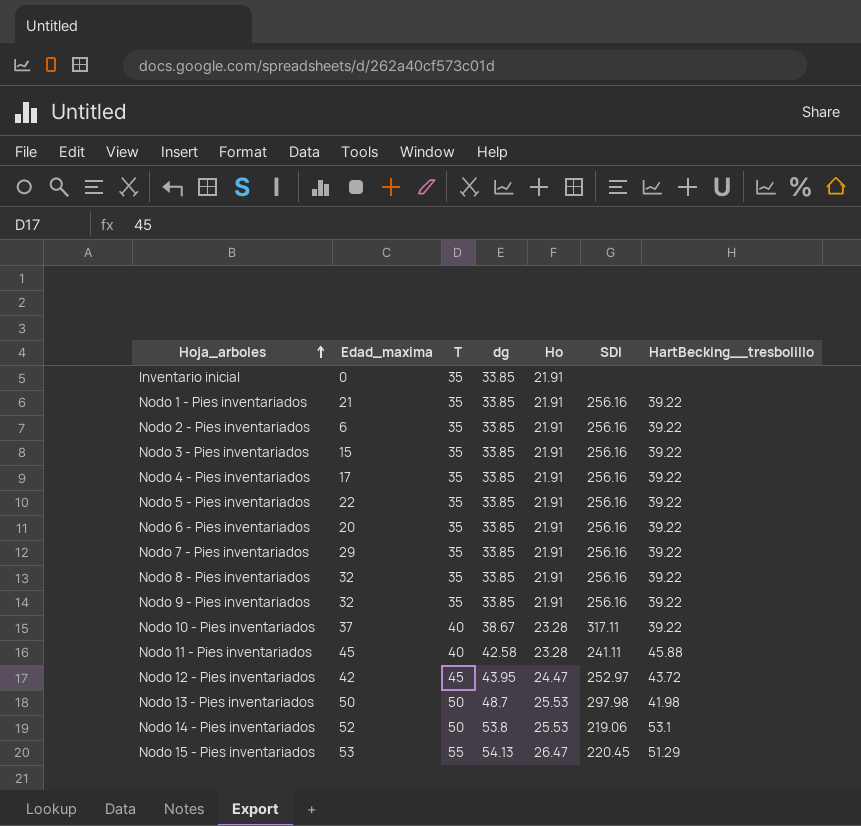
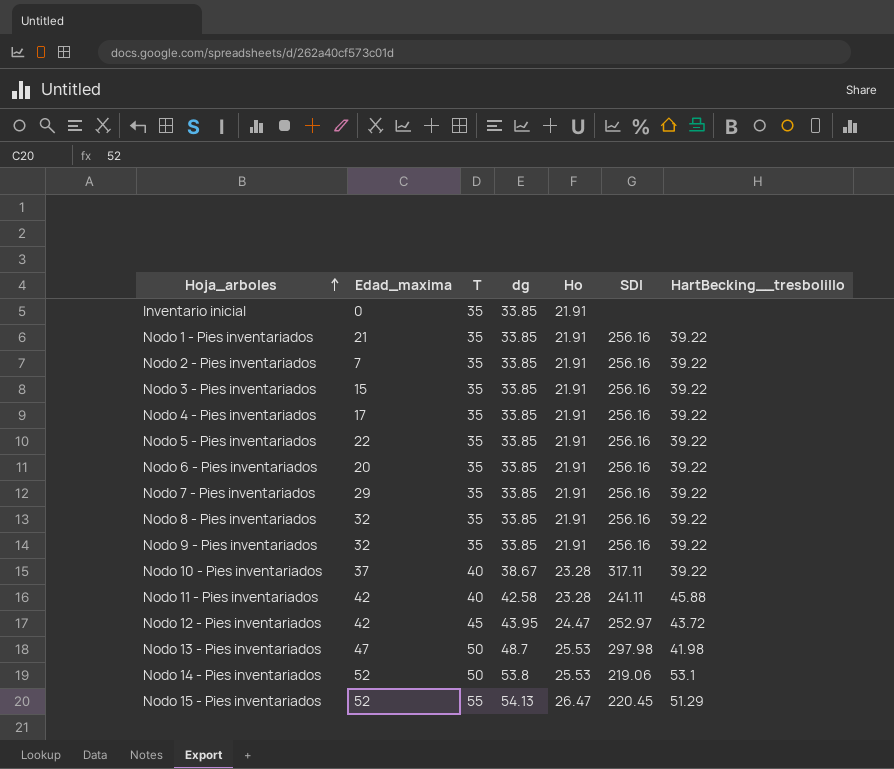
Nodo 2 - Pies inventariados | Edad_maxima: 6 -> 7
Nodo 11 - Pies inventariados | Edad_maxima: 45 -> 42
Nodo 13 - Pies inventariados | Edad_maxima: 50 -> 47
Nodo 15 - Pies inventariados | Edad_maxima: 53 -> 52

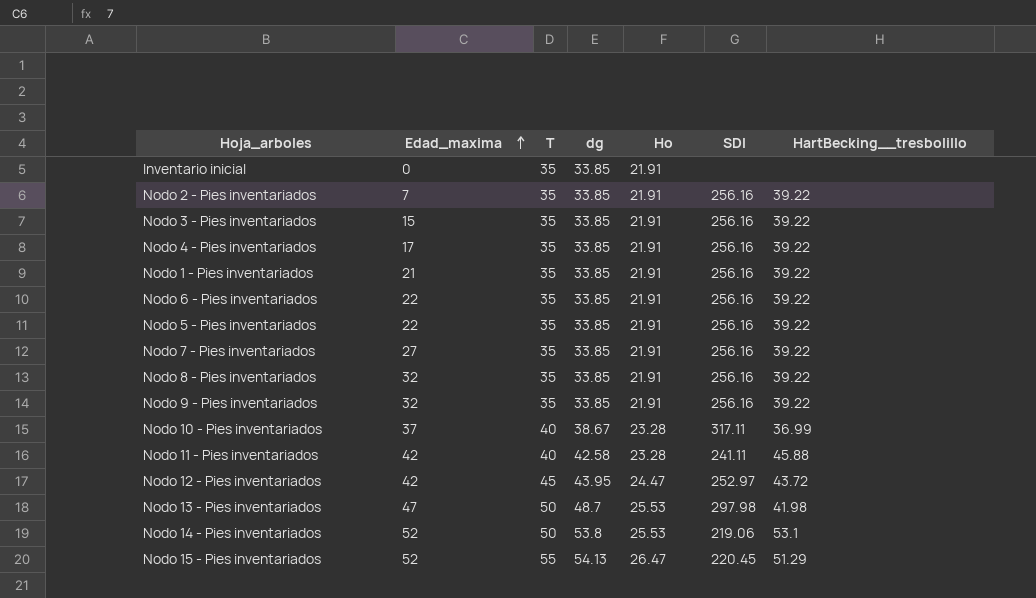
row order: Hoja_arboles ascending -> Edad_maxima ascending
Nodo 6 - Pies inventariados | Edad_maxima: 20 -> 22
Nodo 7 - Pies inventariados | Edad_maxima: 29 -> 27
Nodo 10 - Pies inventariados | HartBecking__tresbolillo: 39.22 -> 36.99

